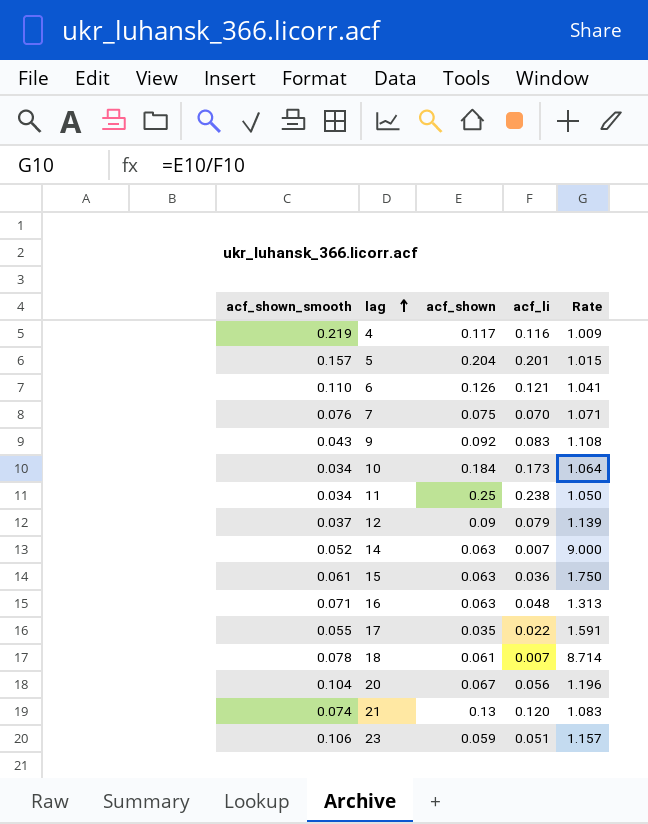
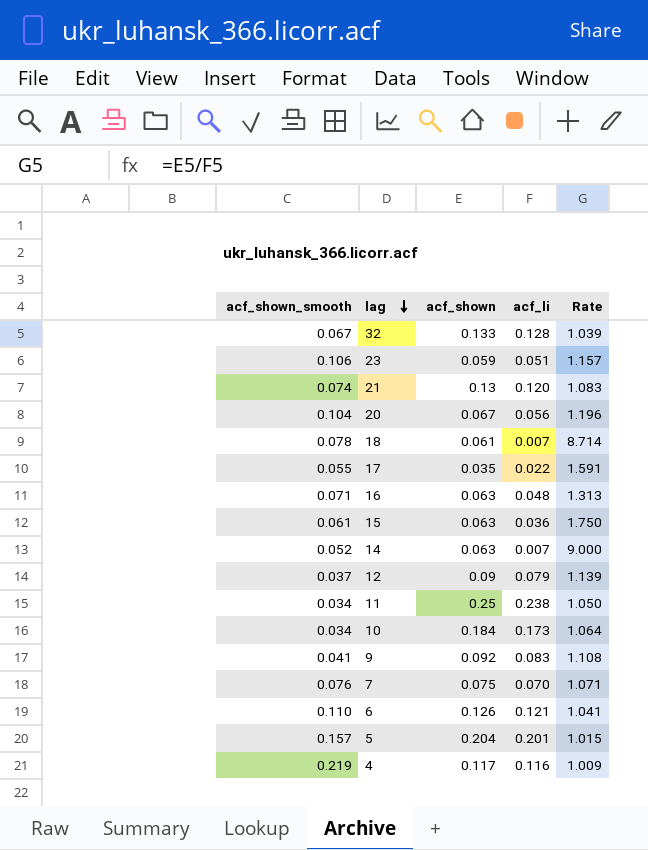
row order: lag ascending -> lag descending
row 32: none -> 0.067 | 0.133 | 0.128 | 1.039
9 | acf_shown_smooth: 0.043 -> 0.041

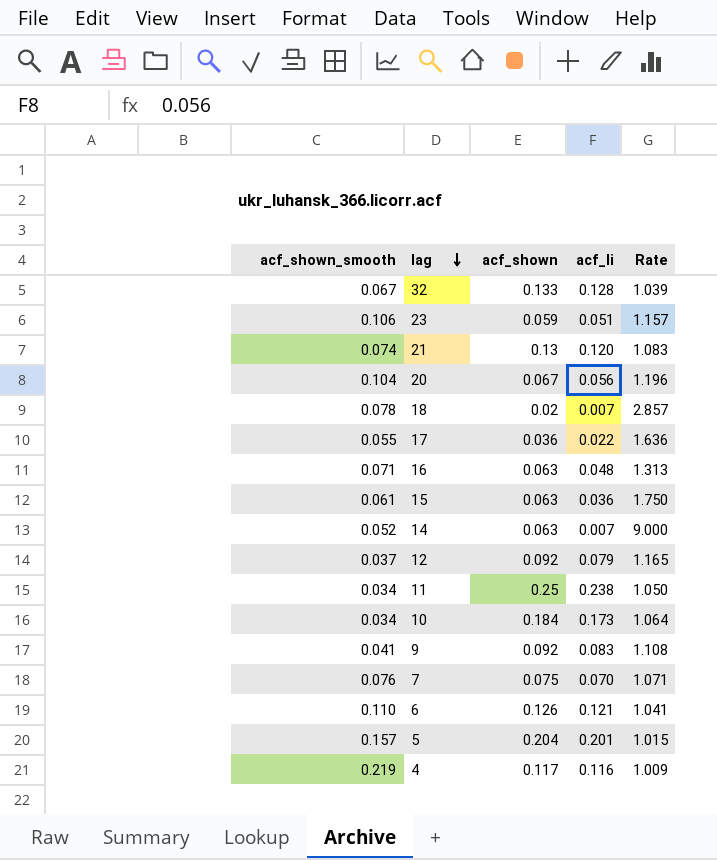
18 | acf_shown: 0.061 -> 0.02
18 | Rate: 8.714 -> 2.857
17 | acf_shown: 0.035 -> 0.036
17 | Rate: 1.591 -> 1.636
12 | acf_shown: 0.09 -> 0.092
12 | Rate: 1.139 -> 1.165

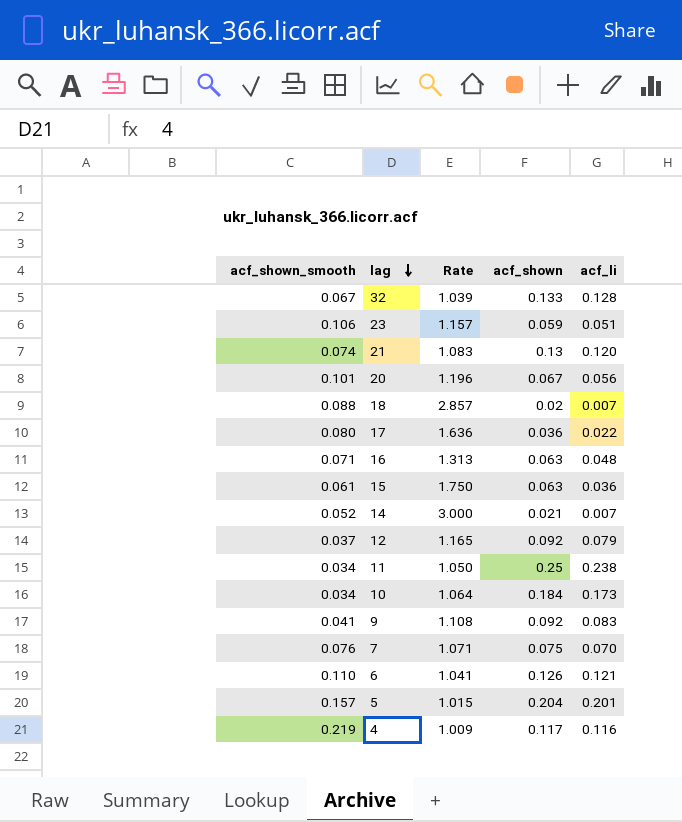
column Rate | position: 5 -> 3
20 | acf_shown_smooth: 0.104 -> 0.101
18 | acf_shown_smooth: 0.078 -> 0.088
17 | acf_shown_smooth: 0.055 -> 0.080
14 | Rate: 9.000 -> 3.000
14 | acf_shown: 0.063 -> 0.021

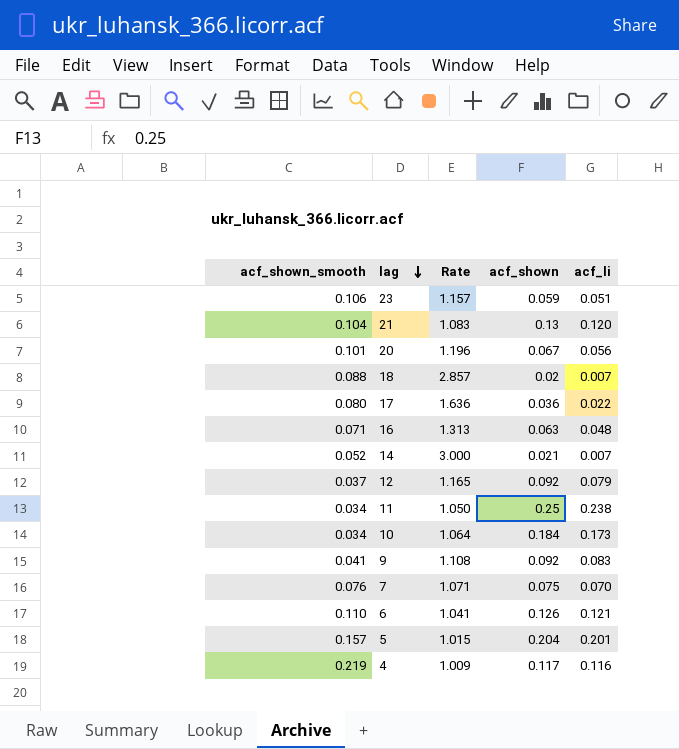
row 32: 0.067 | 1.039 | 0.133 | 0.128 -> none
row 15: 0.061 | 1.750 | 0.063 | 0.036 -> none
21 | acf_shown_smooth: 0.074 -> 0.104

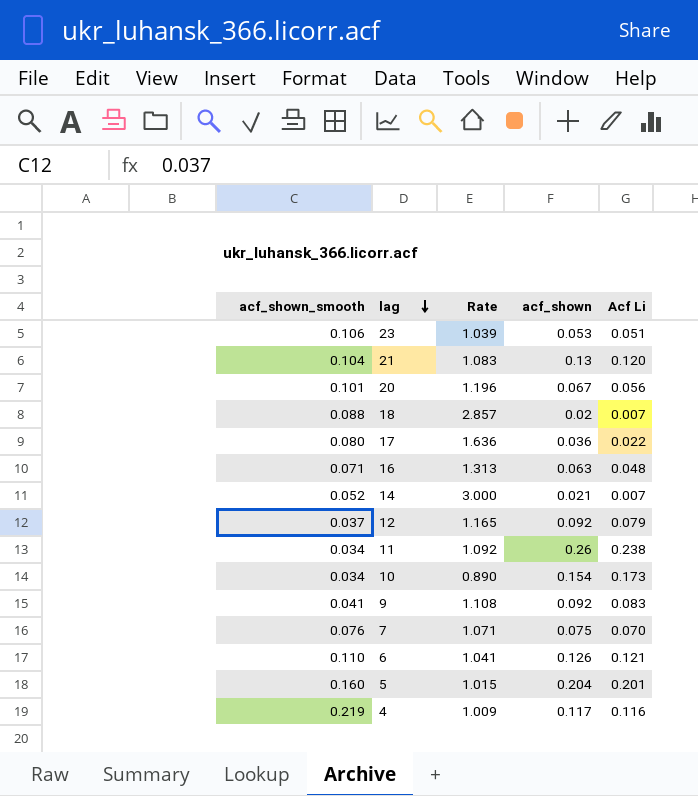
column name: acf_li -> Acf Li
23 | Rate: 1.157 -> 1.039
23 | acf_shown: 0.059 -> 0.053
11 | Rate: 1.050 -> 1.092
11 | acf_shown: 0.25 -> 0.26
10 | Rate: 1.064 -> 0.890
10 | acf_shown: 0.184 -> 0.154
5 | acf_shown_smooth: 0.157 -> 0.160

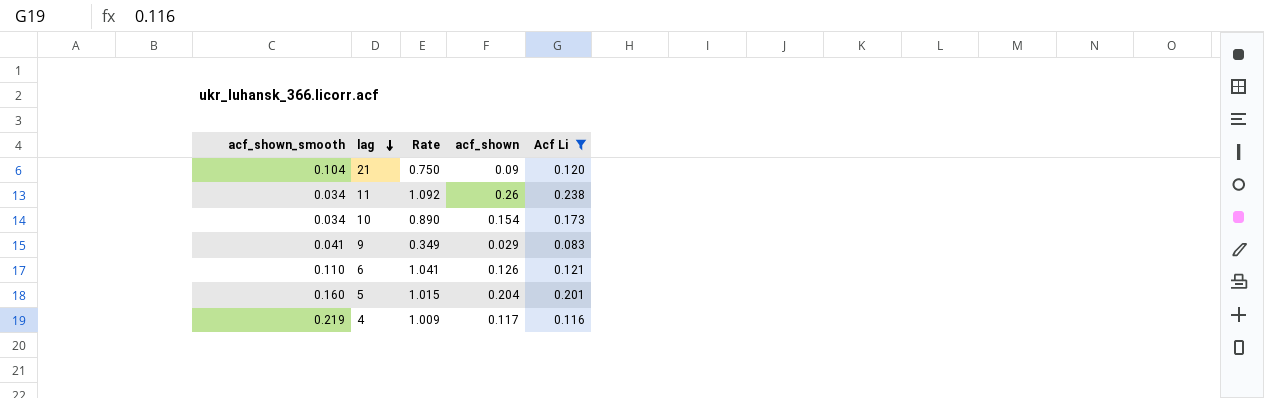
filter: none -> Acf Li >= 0.083
21 | Rate: 1.083 -> 0.750
21 | acf_shown: 0.13 -> 0.09
9 | Rate: 1.108 -> 0.349
9 | acf_shown: 0.092 -> 0.029

